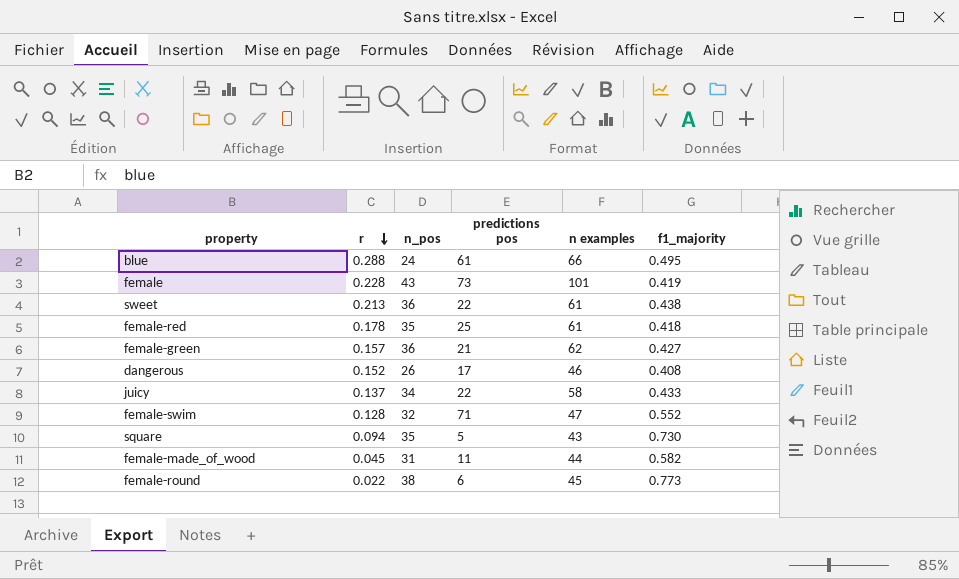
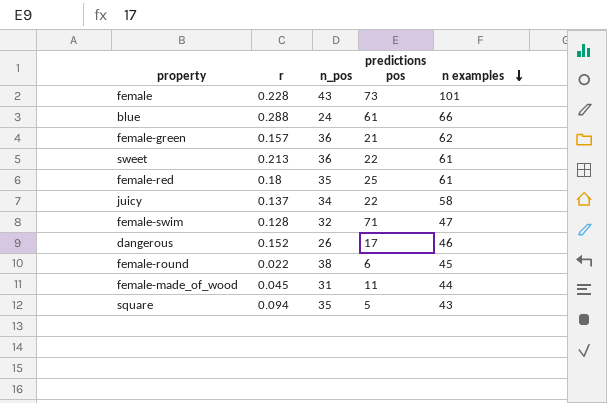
row order: r descending -> n examples descending
column f1_majority | position: 6 -> none
female-red | r: 0.178 -> 0.18

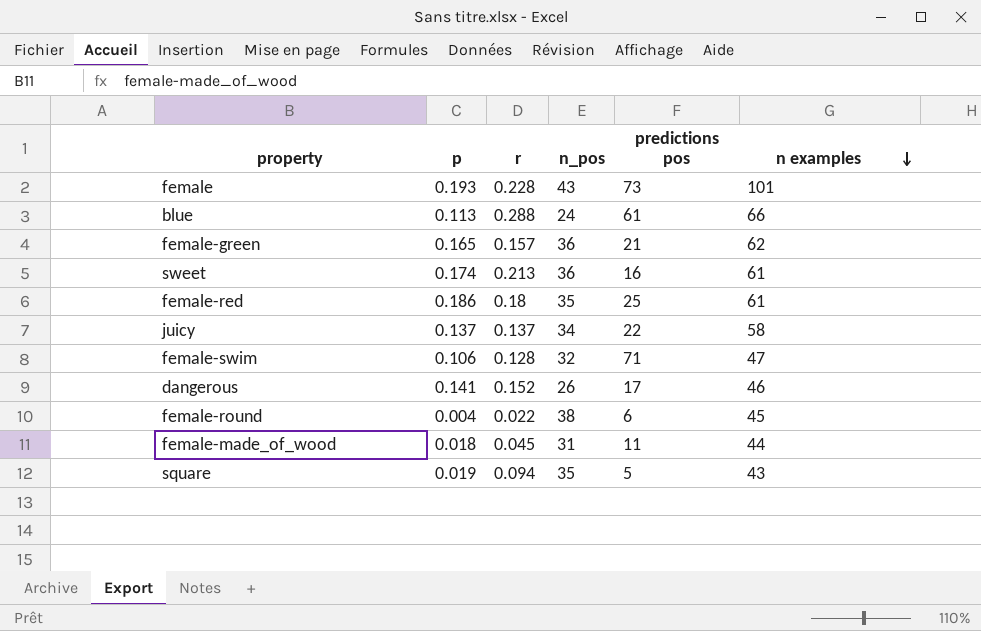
column p | position: none -> 2
sweet | predictions pos: 22 -> 16

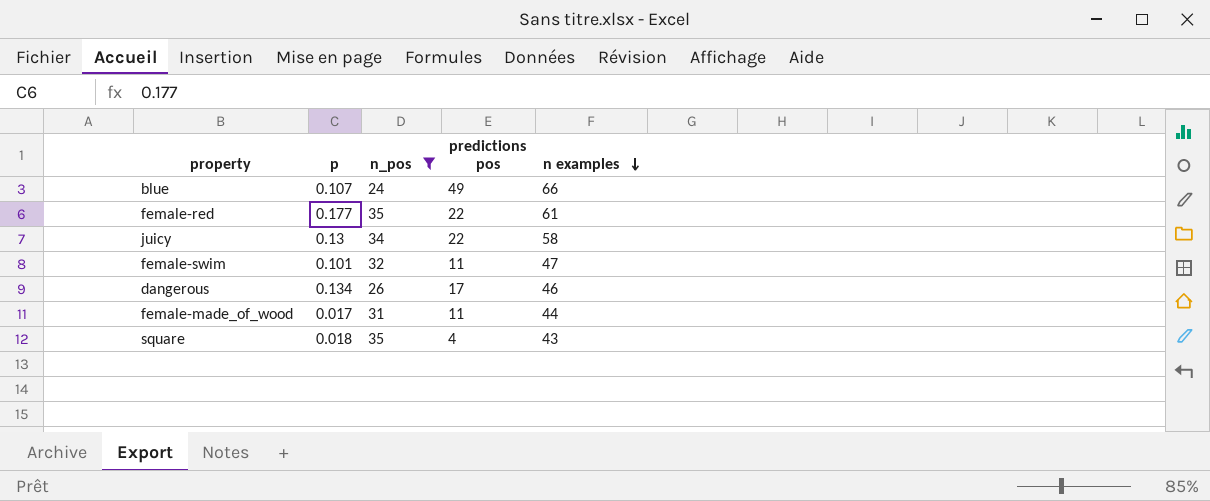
filter: none -> n_pos <= 35
column r | position: 3 -> none
blue | p: 0.113 -> 0.107
blue | predictions pos: 61 -> 49
female-red | p: 0.186 -> 0.177
female-red | predictions pos: 25 -> 22
juicy | p: 0.137 -> 0.13
female-swim | p: 0.106 -> 0.101
female-swim | predictions pos: 71 -> 11
dangerous | p: 0.141 -> 0.134
female-made_of_wood | p: 0.018 -> 0.017
square | p: 0.019 -> 0.018
square | predictions pos: 5 -> 4

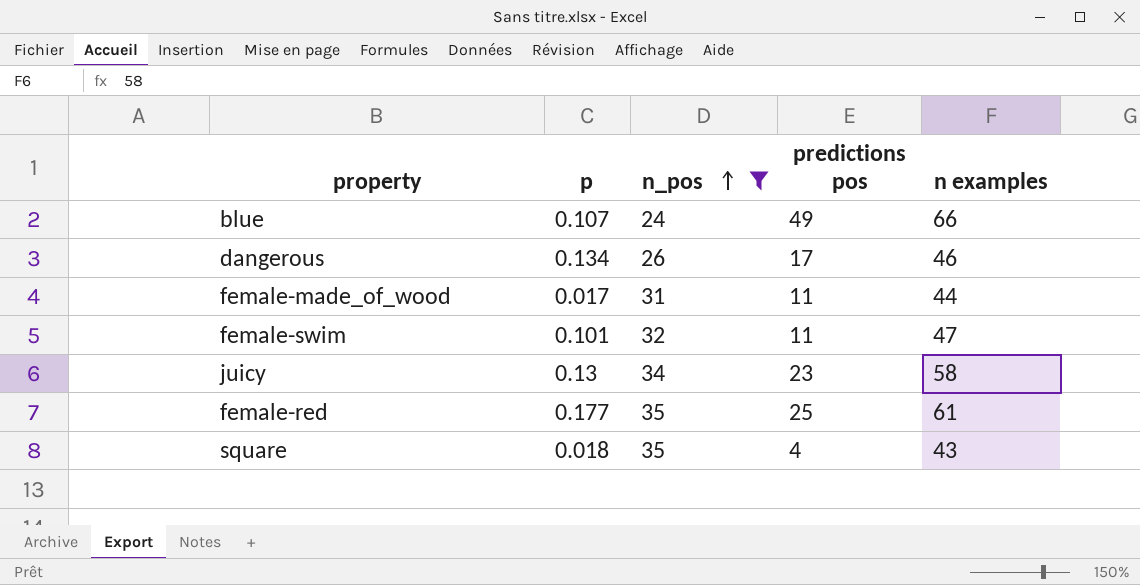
row order: n examples descending -> n_pos ascending
juicy | predictions pos: 22 -> 23
female-red | predictions pos: 22 -> 25

